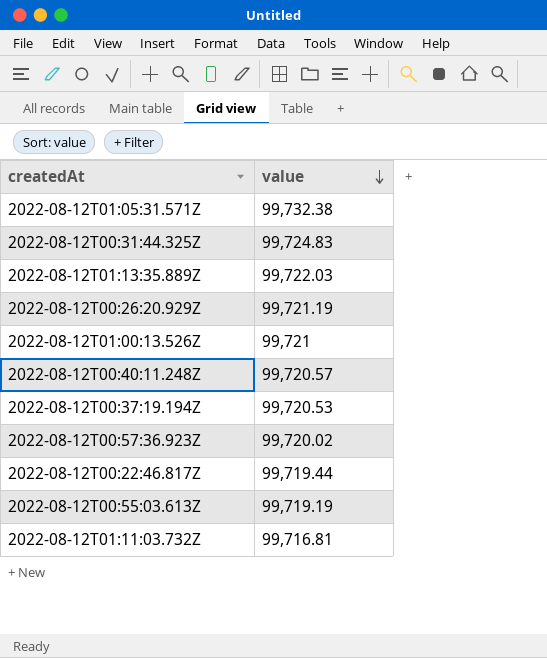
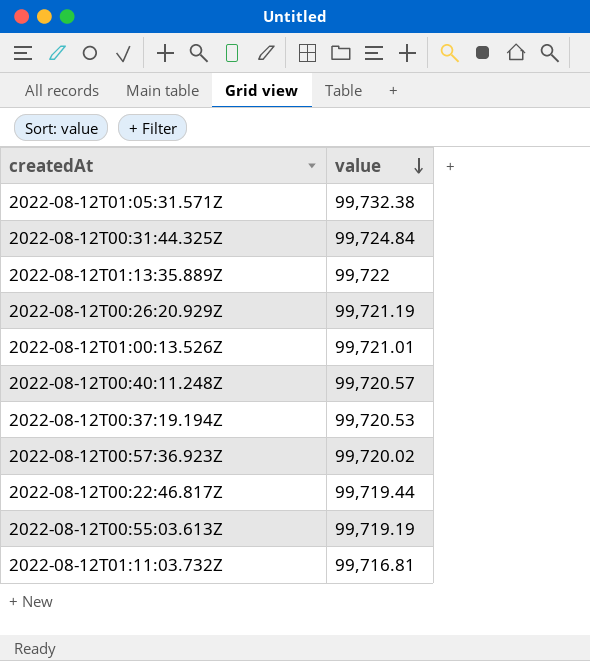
2022-08-12T00:31:44.325Z | value: 99,724.83 -> 99,724.84
2022-08-12T01:13:35.889Z | value: 99,722.03 -> 99,722
2022-08-12T01:00:13.526Z | value: 99,721 -> 99,721.01

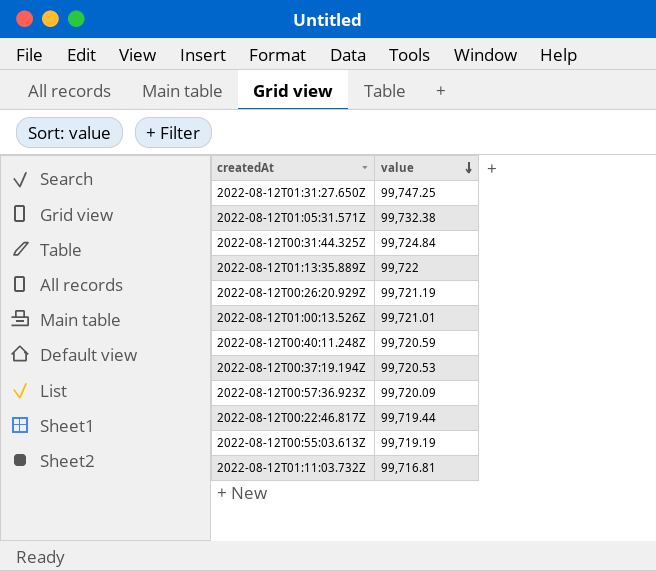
row 2022-08-12T01:31:27.650Z: none -> 99,747.25
2022-08-12T00:40:11.248Z | value: 99,720.57 -> 99,720.59
2022-08-12T00:57:36.923Z | value: 99,720.02 -> 99,720.09

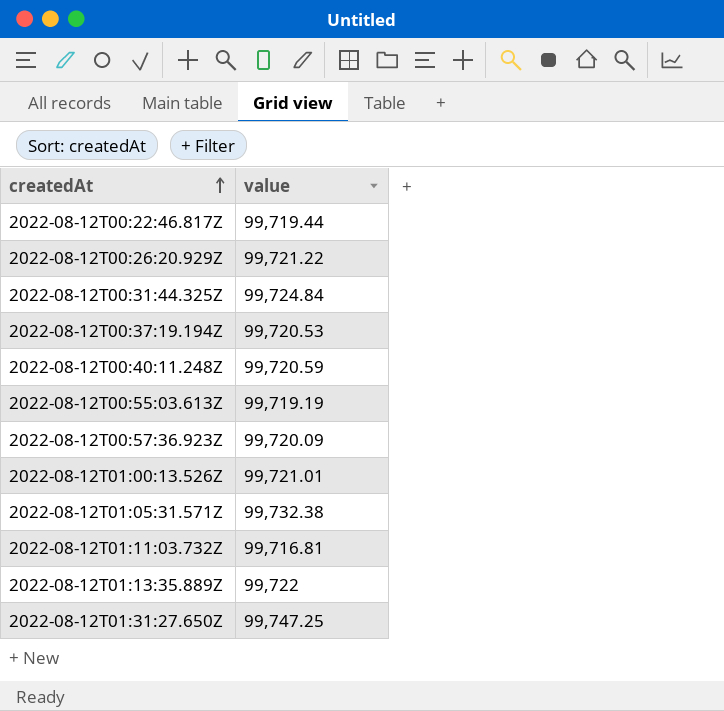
row order: value descending -> createdAt ascending
2022-08-12T00:26:20.929Z | value: 99,721.19 -> 99,721.22

